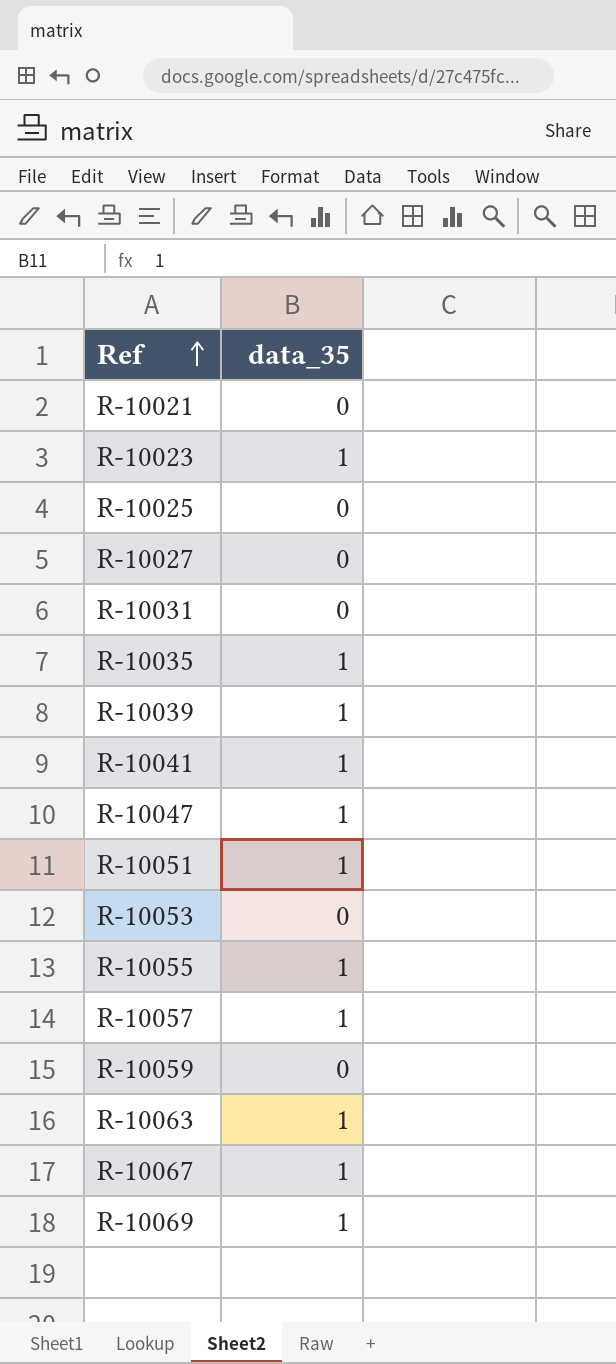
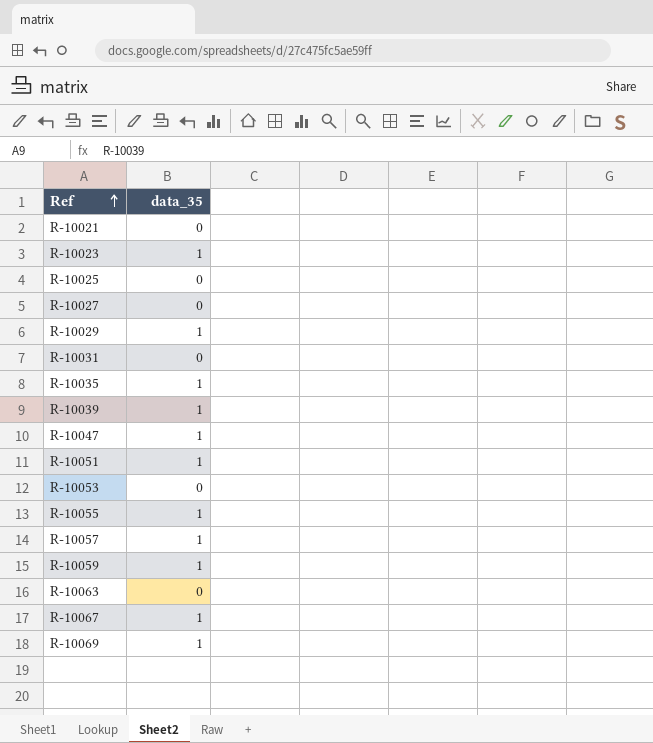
row R-10041: 1 -> none
row R-10029: none -> 1
R-10059 | data_35: 0 -> 1
R-10063 | data_35: 1 -> 0

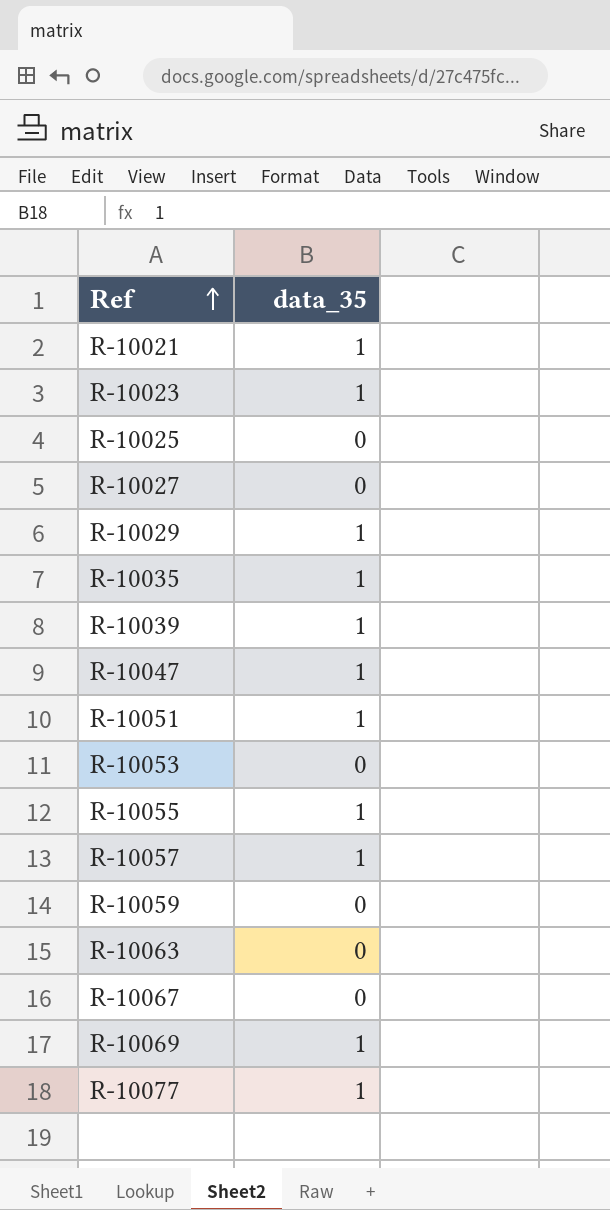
row R-10031: 0 -> none
R-10021 | data_35: 0 -> 1
R-10059 | data_35: 1 -> 0
R-10067 | data_35: 1 -> 0
row R-10077: none -> 1

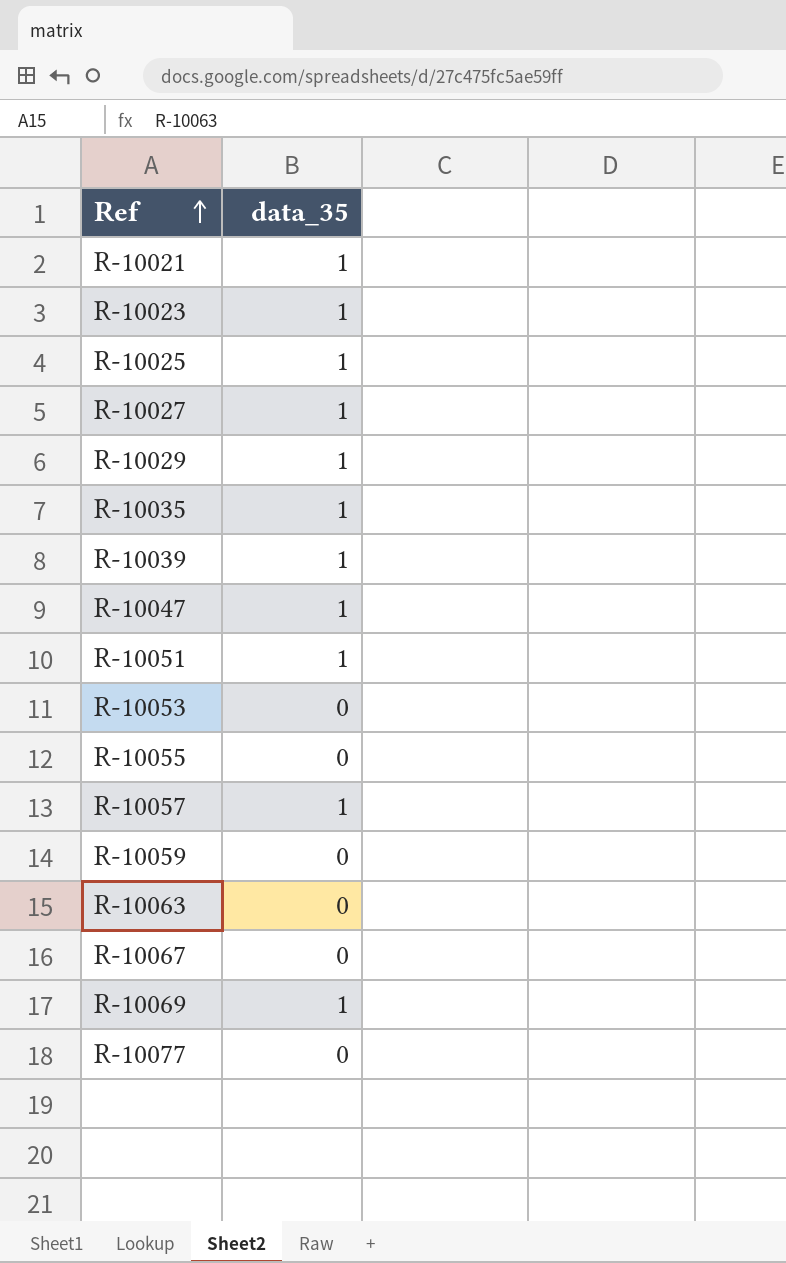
R-10025 | data_35: 0 -> 1
R-10027 | data_35: 0 -> 1
R-10055 | data_35: 1 -> 0
R-10077 | data_35: 1 -> 0

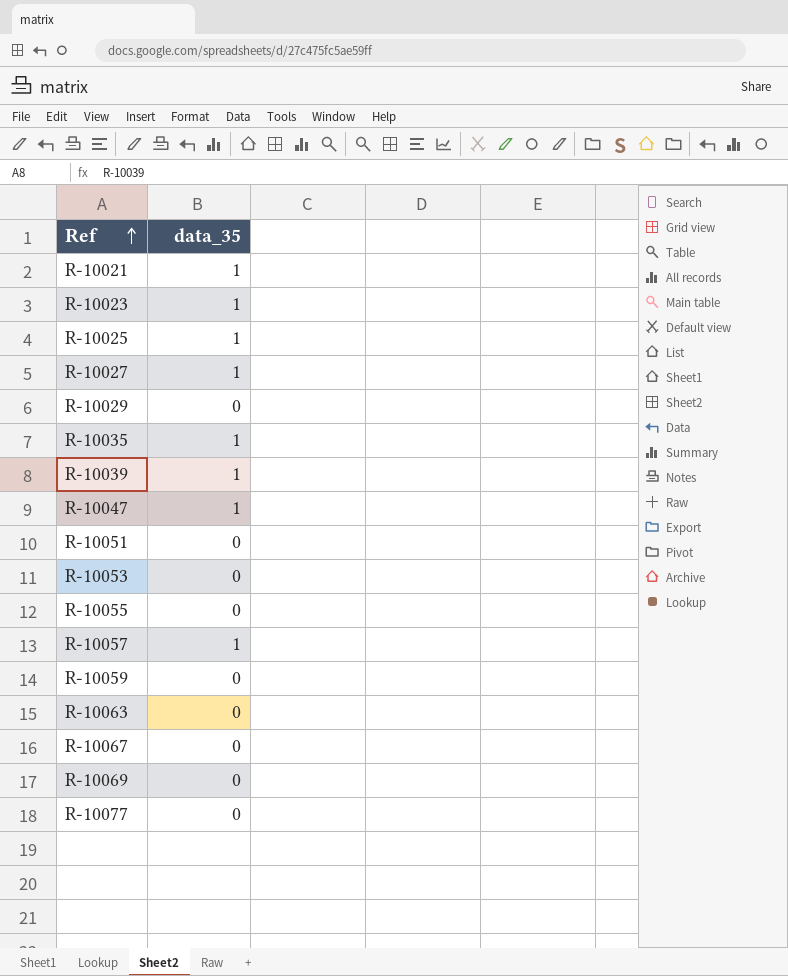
R-10029 | data_35: 1 -> 0
R-10051 | data_35: 1 -> 0
R-10069 | data_35: 1 -> 0

